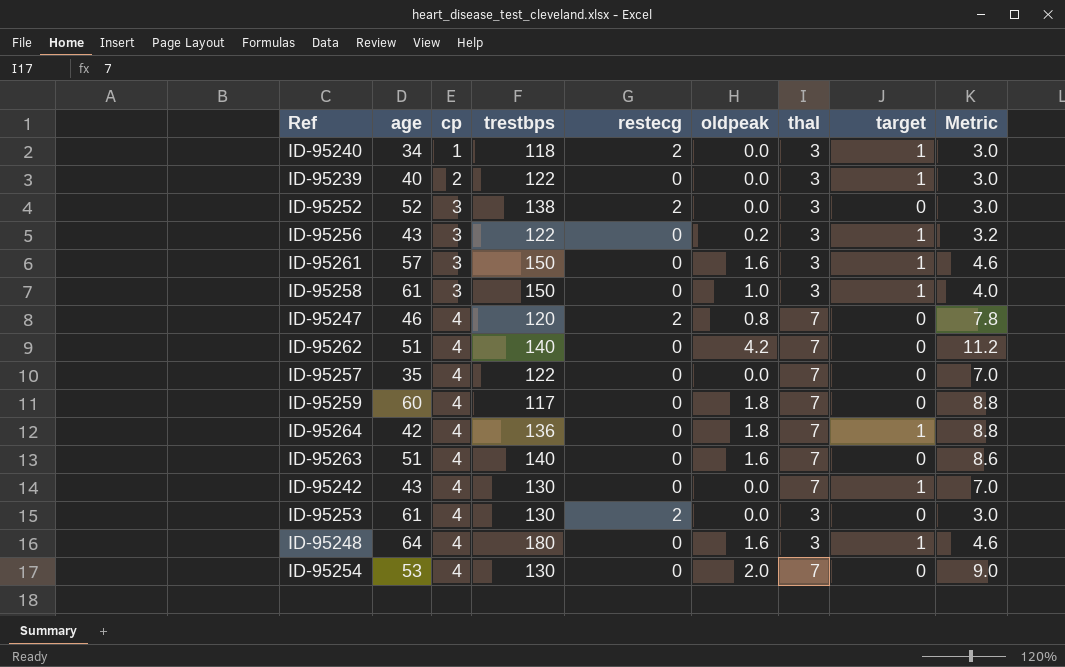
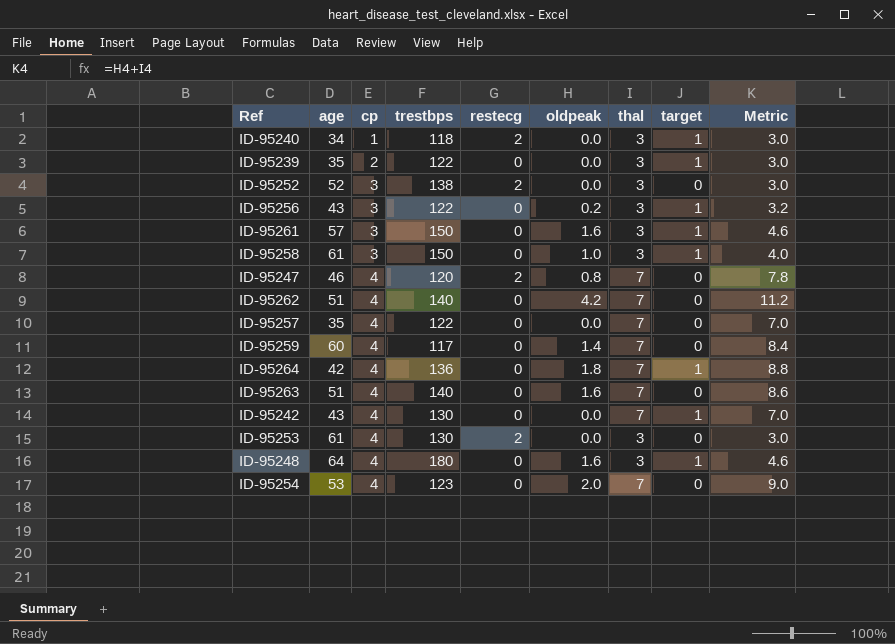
ID-95239 | age: 40 -> 35
ID-95259 | oldpeak: 1.8 -> 1.4
ID-95259 | Metric: 8.8 -> 8.4
ID-95254 | trestbps: 130 -> 123

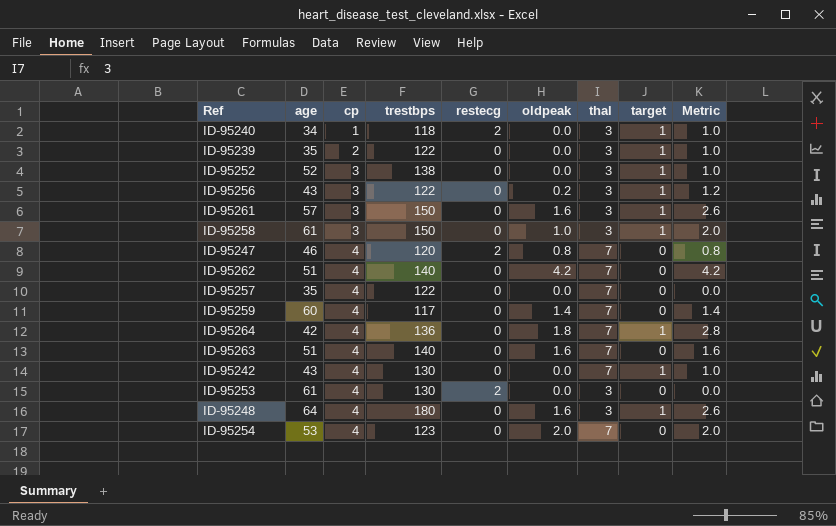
column Metric | formula: [oldpeak] + [thal] -> [oldpeak] + [target]
ID-95252 | restecg: 2 -> 0
ID-95252 | target: 0 -> 1

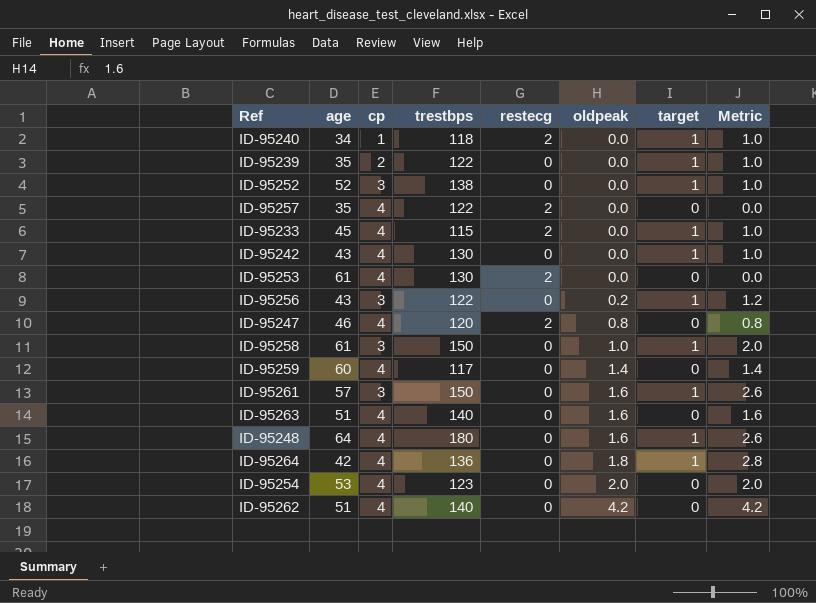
row order: cp ascending -> oldpeak ascending
column thal | position: 7 -> none
ID-95257 | restecg: 0 -> 2
row ID-95233: none -> 45 | 4 | 115 | 2 | 0.0 | 1 | 1.0

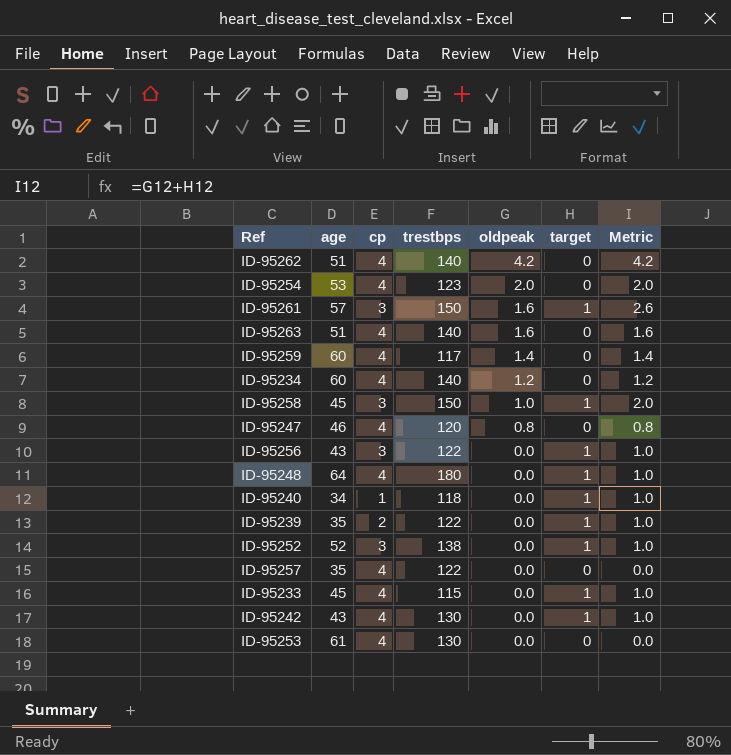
row order: oldpeak ascending -> oldpeak descending
column restecg | position: 5 -> none
row ID-95264: 42 | 4 | 136 | 0 | 1.8 | 1 | 2.8 -> none
row ID-95234: none -> 60 | 4 | 140 | 1.2 | 0 | 1.2
ID-95258 | age: 61 -> 45
ID-95256 | oldpeak: 0.2 -> 0.0
ID-95256 | Metric: 1.2 -> 1.0
ID-95248 | oldpeak: 1.6 -> 0.0
ID-95248 | Metric: 2.6 -> 1.0

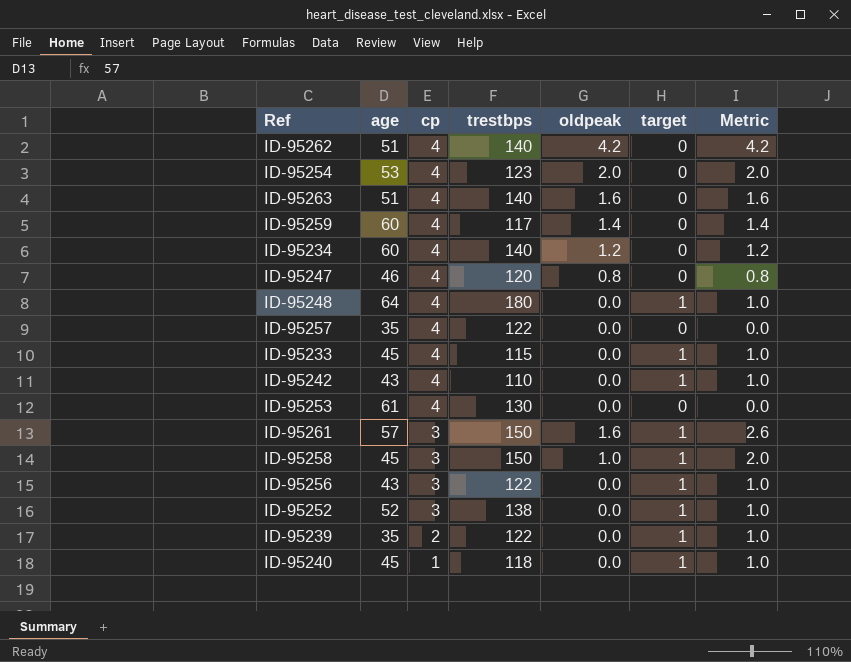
row order: oldpeak descending -> cp descending
ID-95242 | trestbps: 130 -> 110
ID-95240 | age: 34 -> 45

